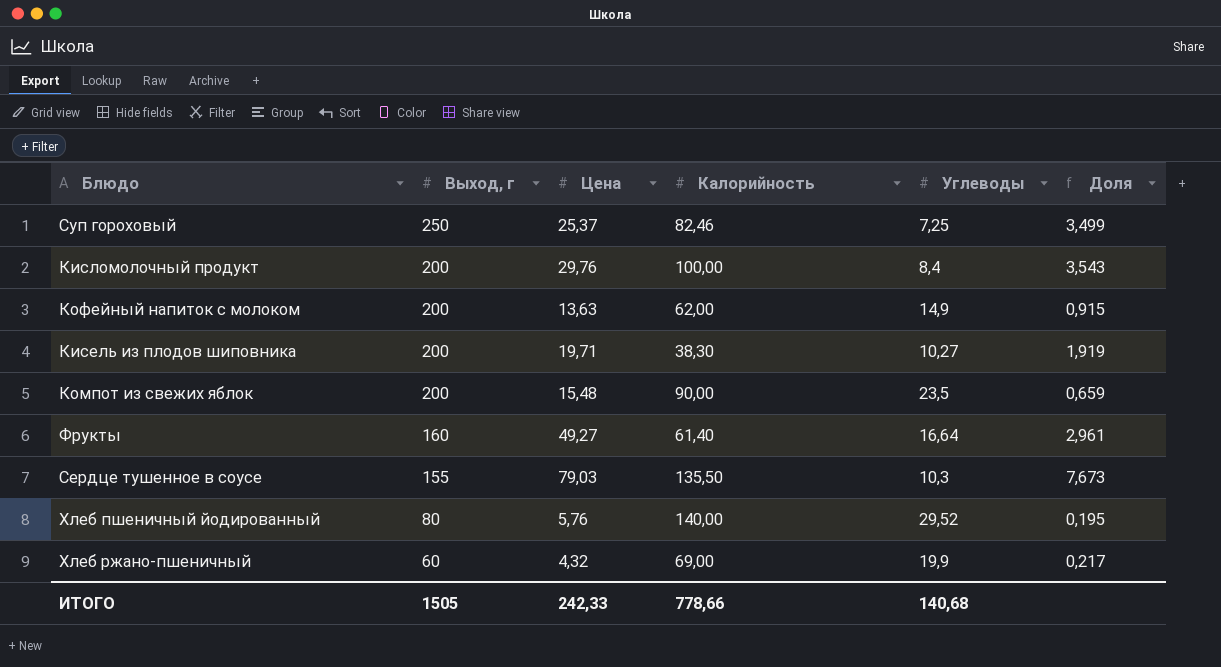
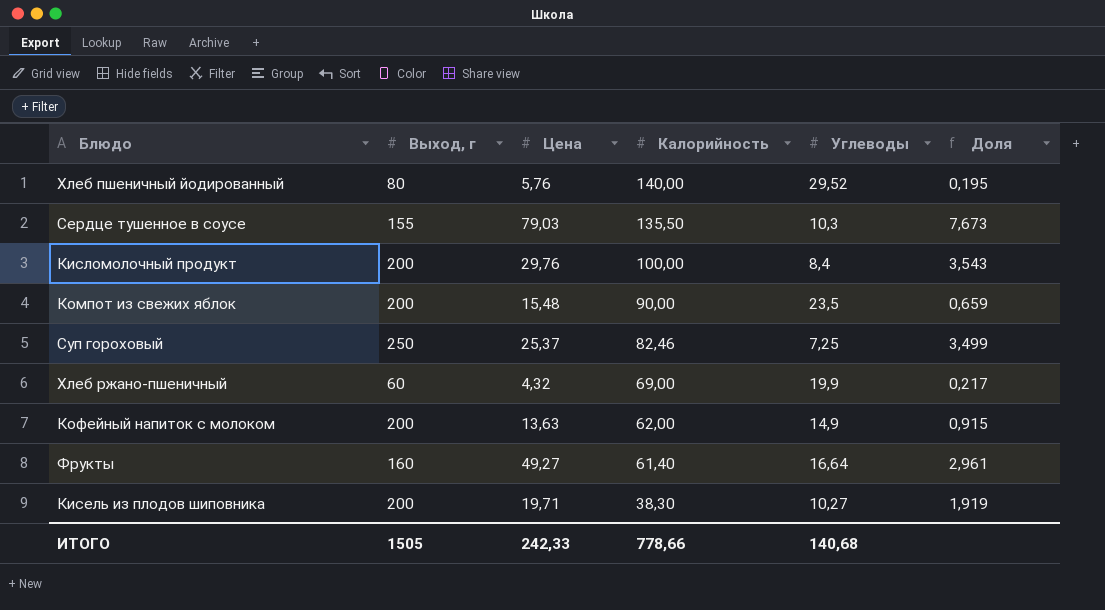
row order: Выход, г descending -> Калорийность descending

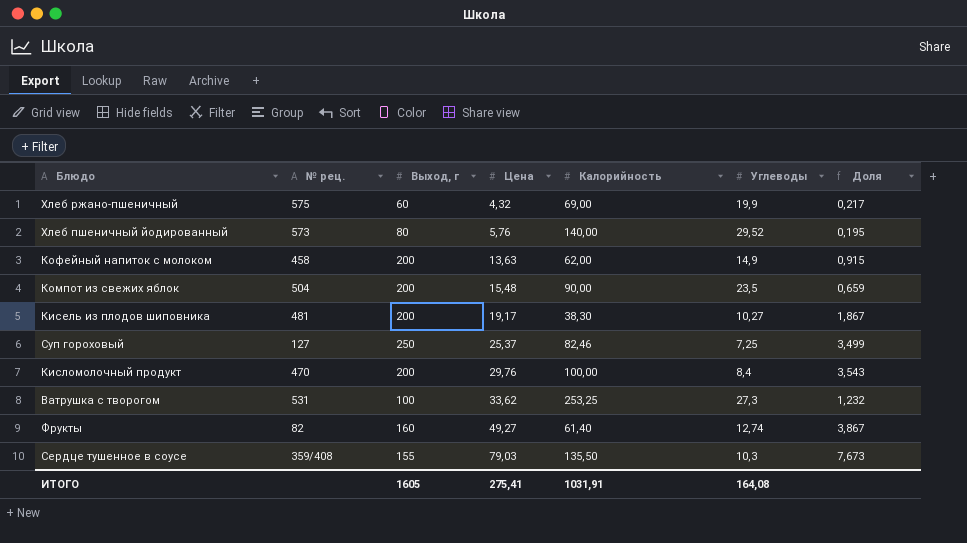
row order: Калорийность descending -> Цена ascending
column № рец. | position: none -> 2
Кисель из плодов шиповника | Цена: 19,71 -> 19,17
Кисель из плодов шиповника | Доля: 1,919 -> 1,867
row Ватрушка с творогом: none -> 531 | 100 | 33,62 | 253,25 | 27,3 | 1,232
Фрукты | Углеводы: 16,64 -> 12,74
Фрукты | Доля: 2,961 -> 3,867
ИТОГО | Выход, г: 1505 -> 1605
ИТОГО | Цена: 242,33 -> 275,41
ИТОГО | Калорийность: 778,66 -> 1031,91
ИТОГО | Углеводы: 140,68 -> 164,08

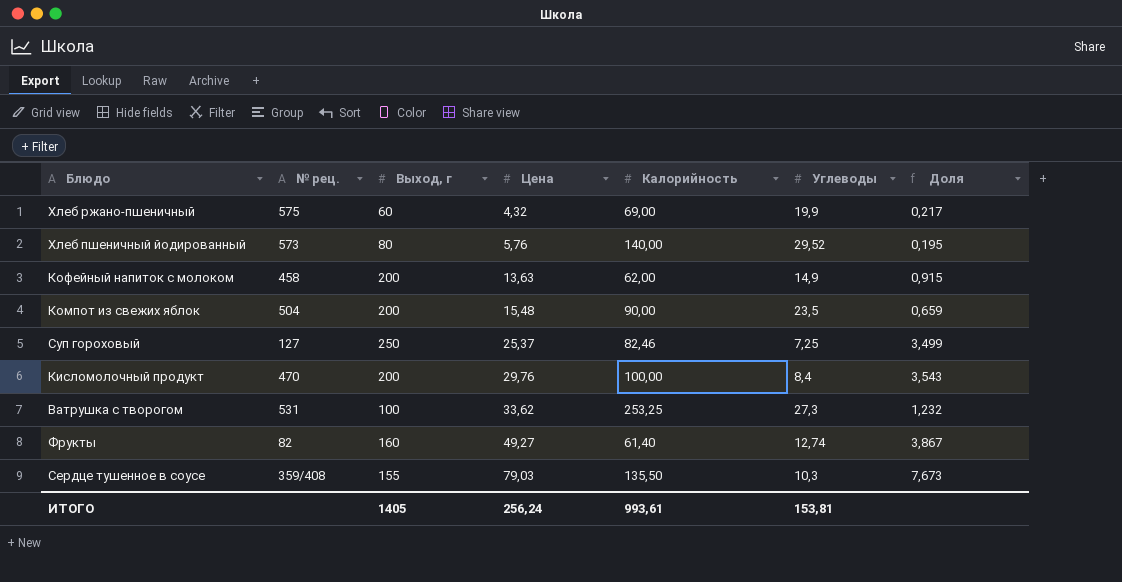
row Кисель из плодов шиповника: 481 | 200 | 19,17 | 38,30 | 10,27 | 1,867 -> none
ИТОГО | Выход, г: 1605 -> 1405
ИТОГО | Цена: 275,41 -> 256,24
ИТОГО | Калорийность: 1031,91 -> 993,61
ИТОГО | Углеводы: 164,08 -> 153,81

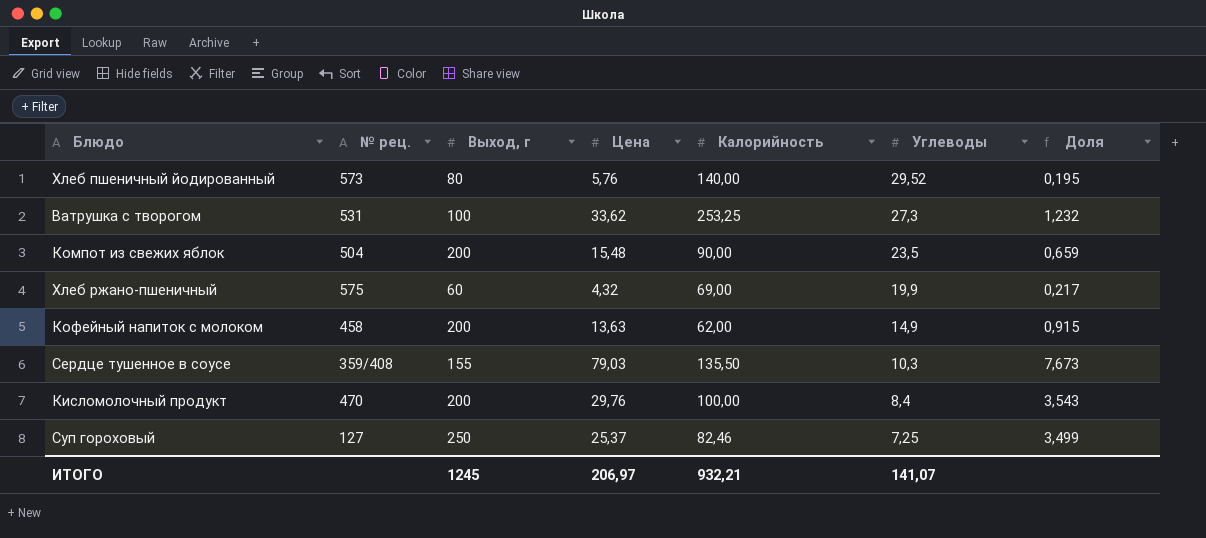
row order: Цена ascending -> Углеводы descending
row Фрукты: 82 | 160 | 49,27 | 61,40 | 12,74 | 3,867 -> none
ИТОГО | Выход, г: 1405 -> 1245
ИТОГО | Цена: 256,24 -> 206,97
ИТОГО | Калорийность: 993,61 -> 932,21
ИТОГО | Углеводы: 153,81 -> 141,07

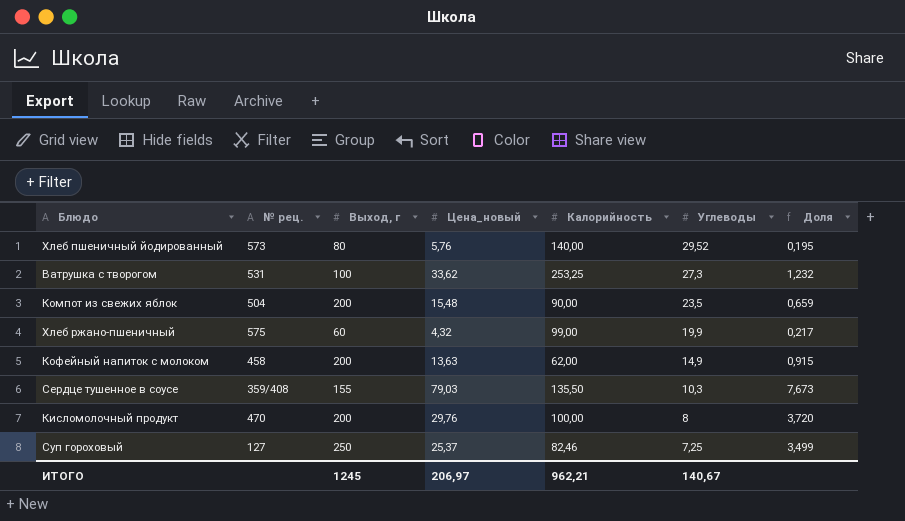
column name: Цена -> Цена_новый
Хлеб ржано-пшеничный | Калорийность: 69,00 -> 99,00
Кисломолочный продукт | Углеводы: 8,4 -> 8
Кисломолочный продукт | Доля: 3,543 -> 3,720
ИТОГО | Калорийность: 932,21 -> 962,21
ИТОГО | Углеводы: 141,07 -> 140,67

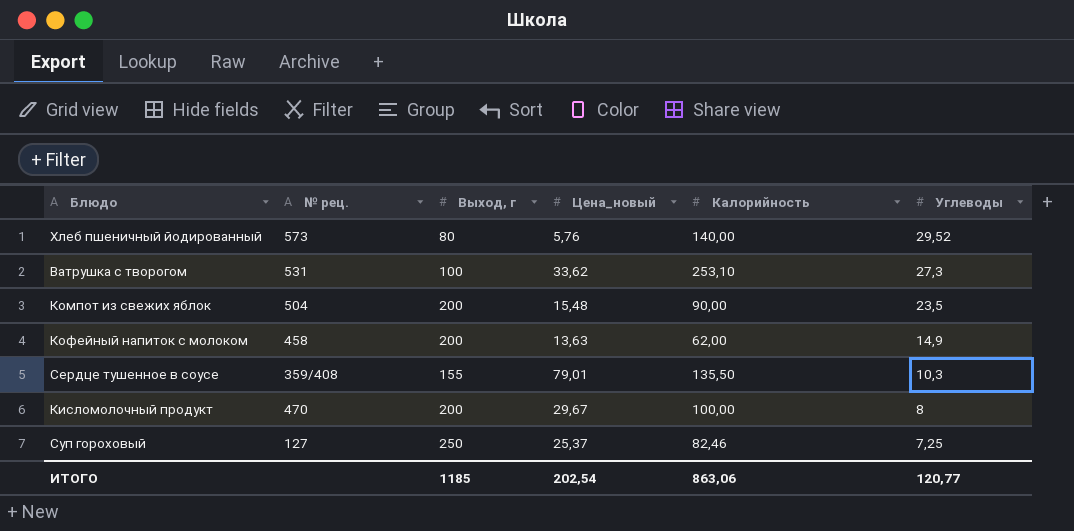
column Доля | formula: [Цена_новый] / [Углеводы] -> none
row Хлеб ржано-пшеничный: 575 | 60 | 4,32 | 99,00 | 19,9 | 0,217 -> none
Ватрушка с творогом | Калорийность: 253,25 -> 253,10
Сердце тушенное в соусе | Цена_новый: 79,03 -> 79,01
Кисломолочный продукт | Цена_новый: 29,76 -> 29,67
ИТОГО | Выход, г: 1245 -> 1185
ИТОГО | Цена_новый: 206,97 -> 202,54
ИТОГО | Калорийность: 962,21 -> 863,06
ИТОГО | Углеводы: 140,67 -> 120,77

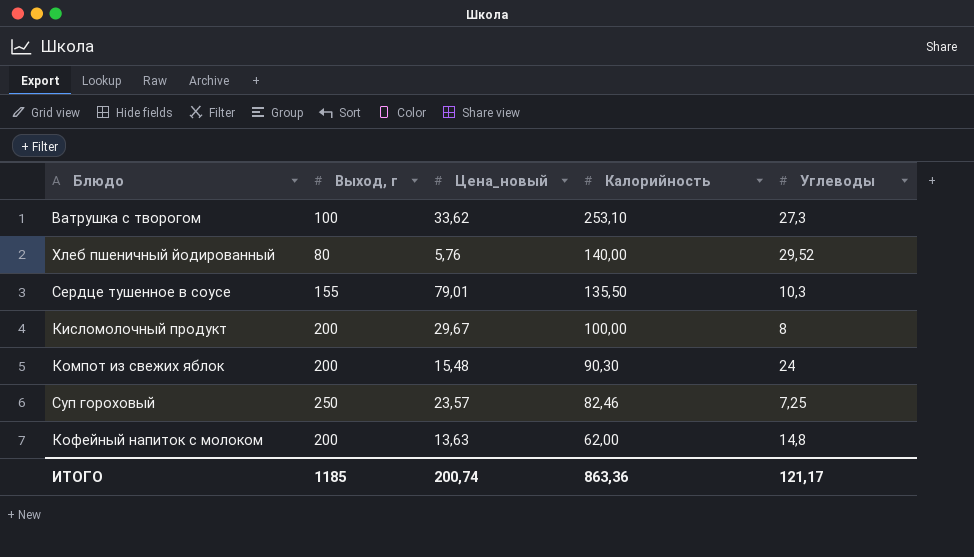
row order: Углеводы descending -> Калорийность descending
column № рец. | position: 2 -> none
Компот из свежих яблок | Калорийность: 90,00 -> 90,30
Компот из свежих яблок | Углеводы: 23,5 -> 24
Суп гороховый | Цена_новый: 25,37 -> 23,57
Кофейный напиток с молоком | Углеводы: 14,9 -> 14,8
ИТОГО | Цена_новый: 202,54 -> 200,74
ИТОГО | Калорийность: 863,06 -> 863,36
ИТОГО | Углеводы: 120,77 -> 121,17

